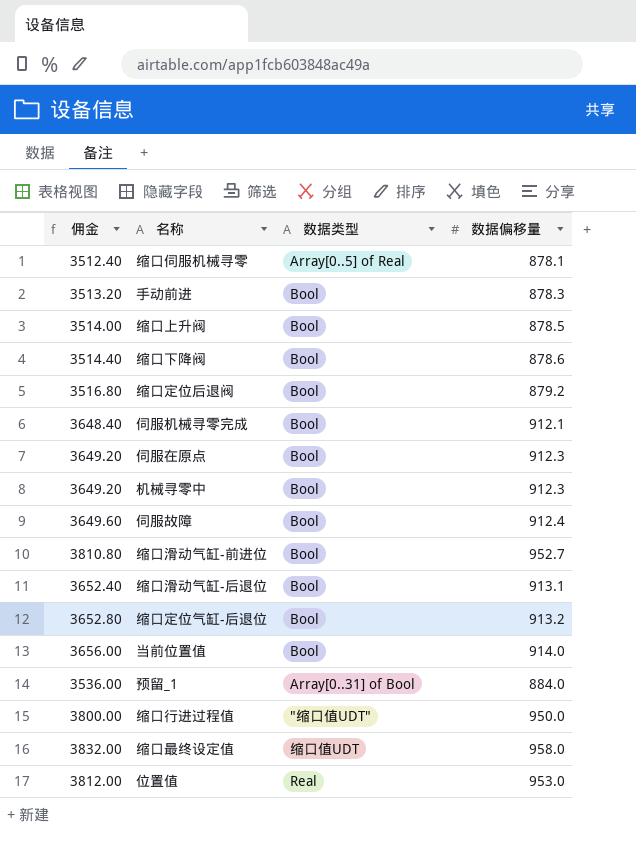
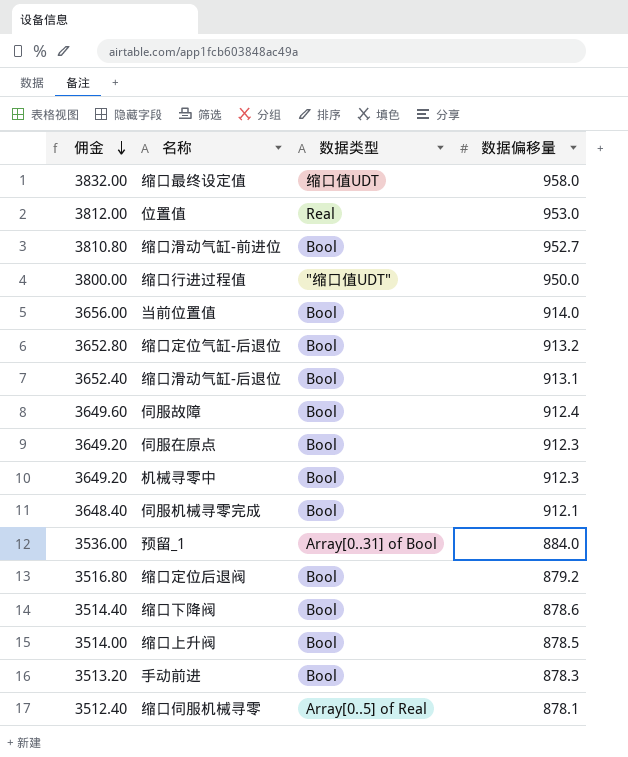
row order: none -> 佣金 descending

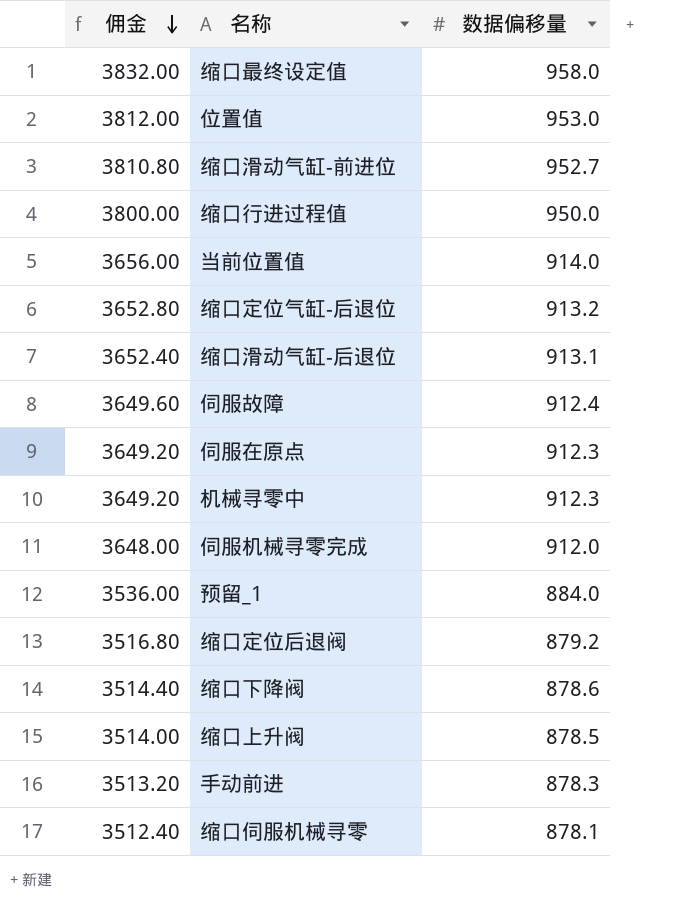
column 数据类型 | position: 3 -> none
伺服机械寻零完成 | 佣金: 3648.40 -> 3648.00
伺服机械寻零完成 | 数据偏移量: 912.1 -> 912.0

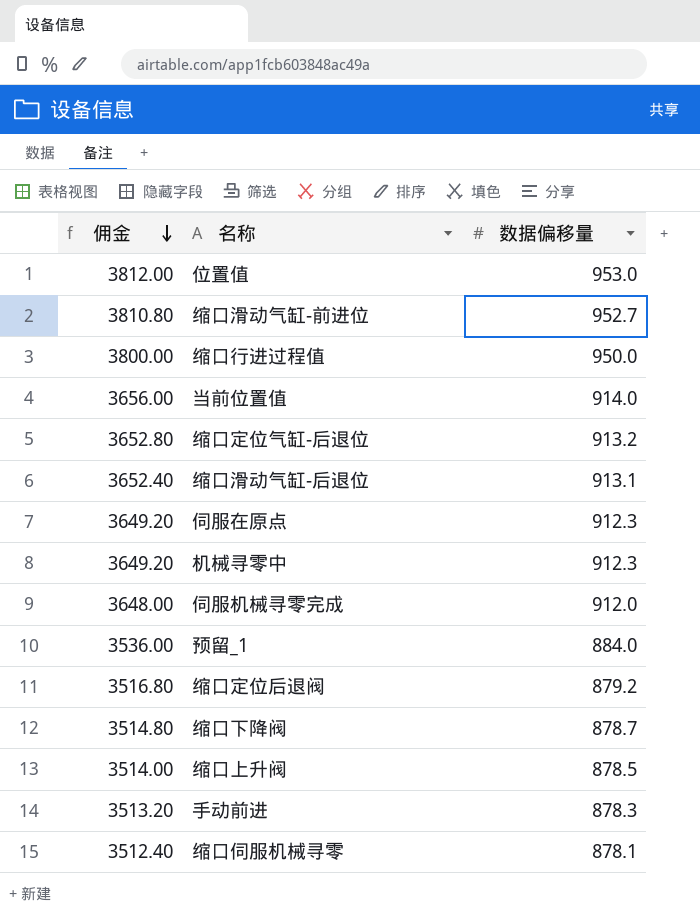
row 缩口最终设定值: 3832.00 | 958.0 -> none
row 伺服故障: 3649.60 | 912.4 -> none
缩口下降阀 | 佣金: 3514.40 -> 3514.80
缩口下降阀 | 数据偏移量: 878.6 -> 878.7

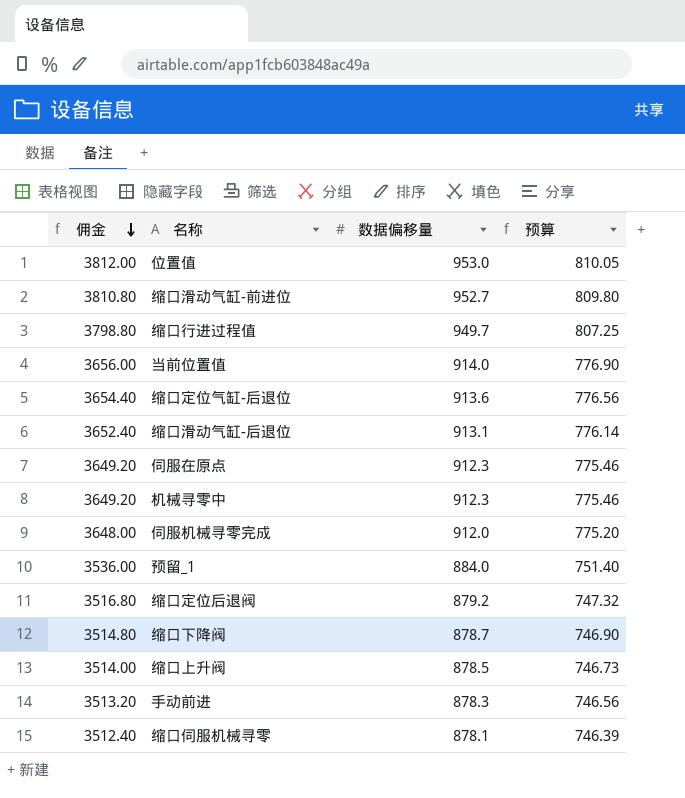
column 预算 | formula: none -> [数据偏移量] * 0.85
缩口行进过程值 | 佣金: 3800.00 -> 3798.80
缩口行进过程值 | 数据偏移量: 950.0 -> 949.7
缩口定位气缸-后退位 | 佣金: 3652.80 -> 3654.40
缩口定位气缸-后退位 | 数据偏移量: 913.2 -> 913.6

